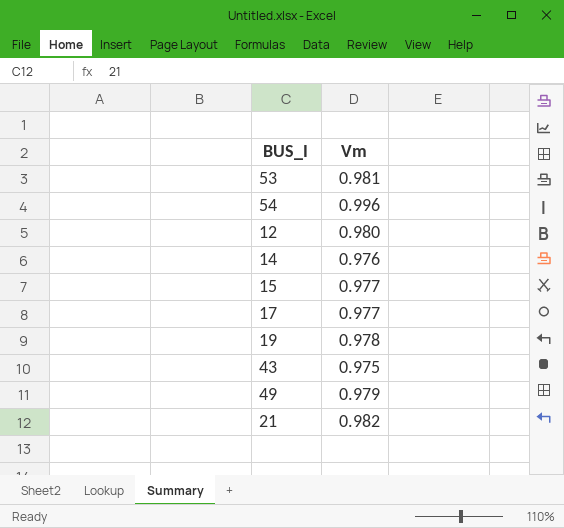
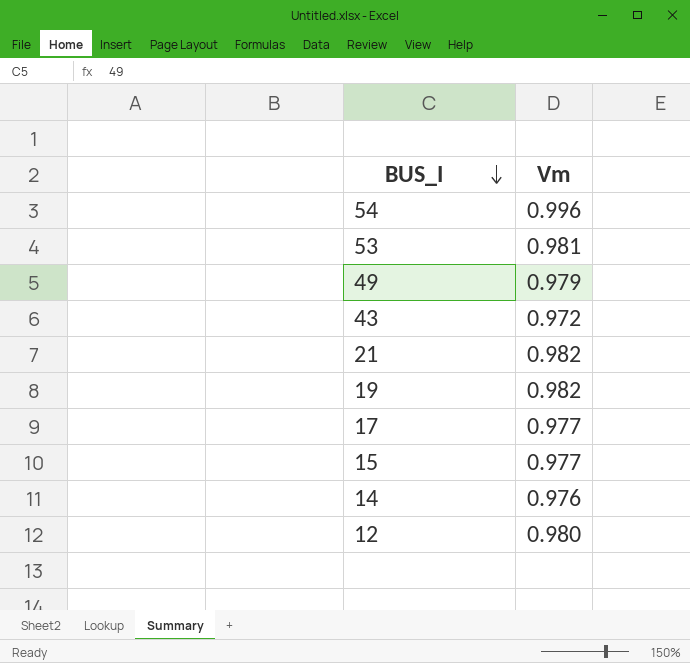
row order: none -> BUS_I descending
43 | Vm: 0.975 -> 0.972
19 | Vm: 0.978 -> 0.982

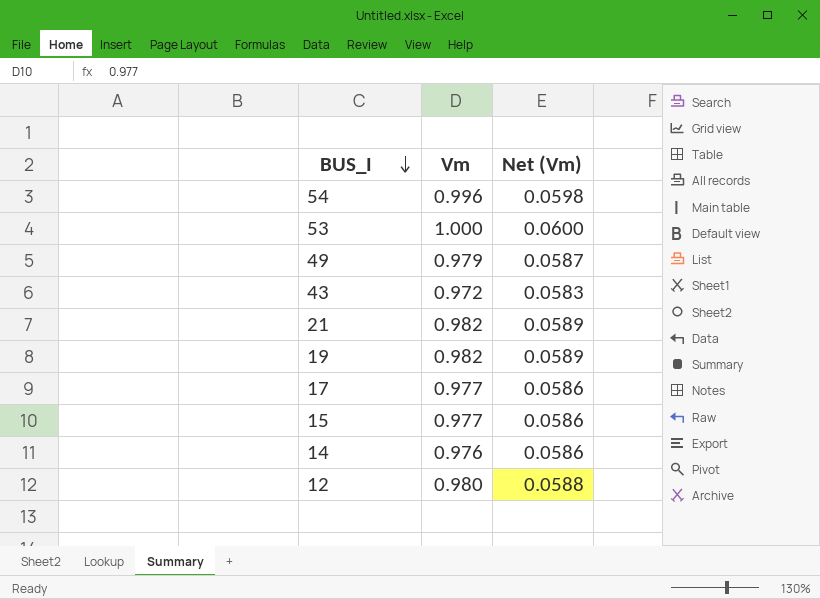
column Net (Vm) | formula: none -> [Vm] * 0.06
53 | Vm: 0.981 -> 1.000

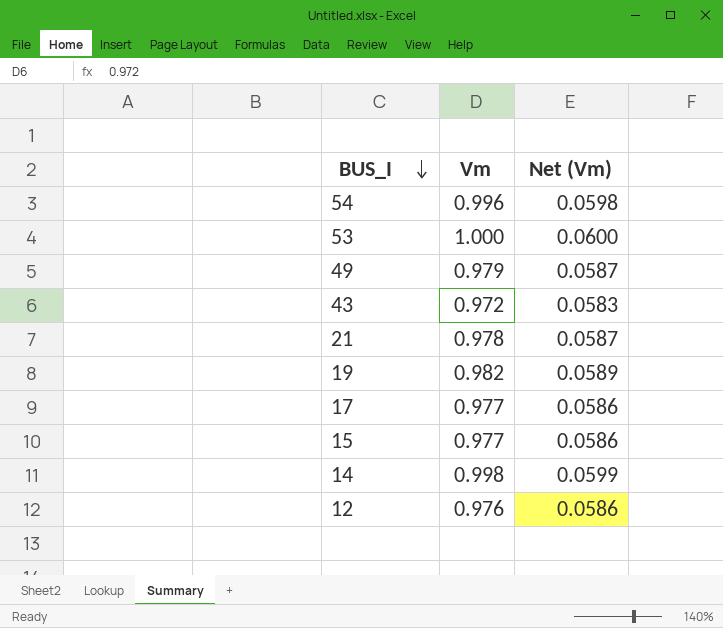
21 | Vm: 0.982 -> 0.978
21 | Net (Vm): 0.0589 -> 0.0587
14 | Vm: 0.976 -> 0.998
14 | Net (Vm): 0.0586 -> 0.0599
12 | Vm: 0.980 -> 0.976
12 | Net (Vm): 0.0588 -> 0.0586

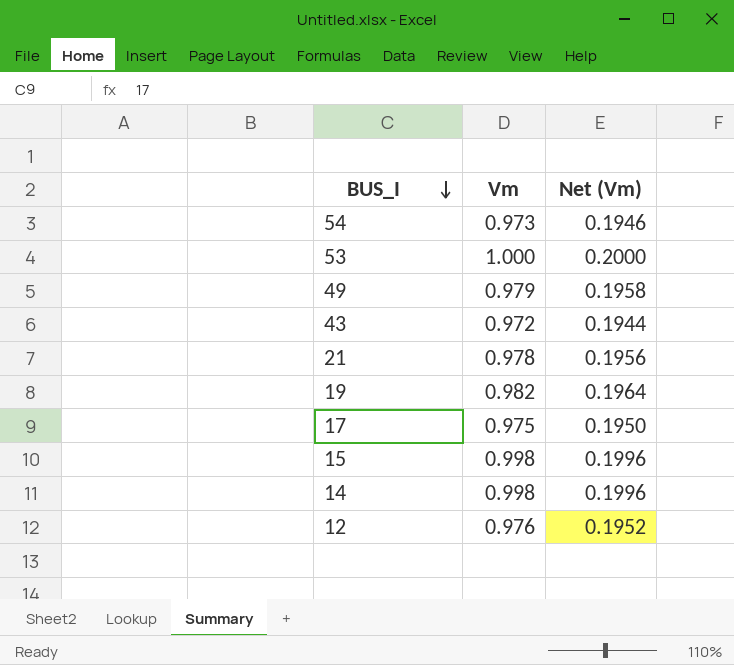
column Net (Vm) | formula: [Vm] * 0.06 -> [Vm] * 0.2
54 | Vm: 0.996 -> 0.973
17 | Vm: 0.977 -> 0.975
15 | Vm: 0.977 -> 0.998

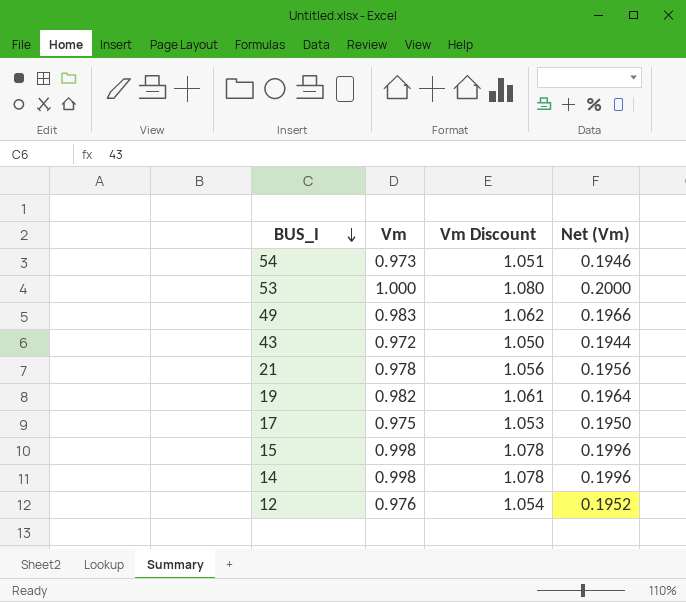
column Vm Discount | formula: none -> [Vm] * 1.08
49 | Vm: 0.979 -> 0.983
49 | Net (Vm): 0.1958 -> 0.1966

